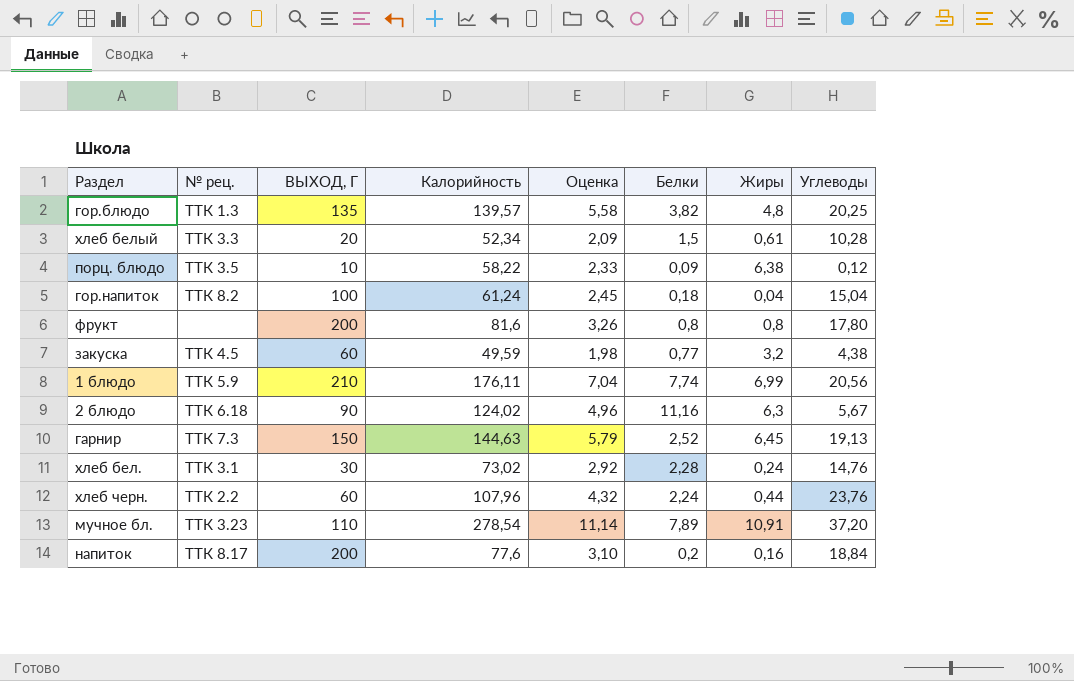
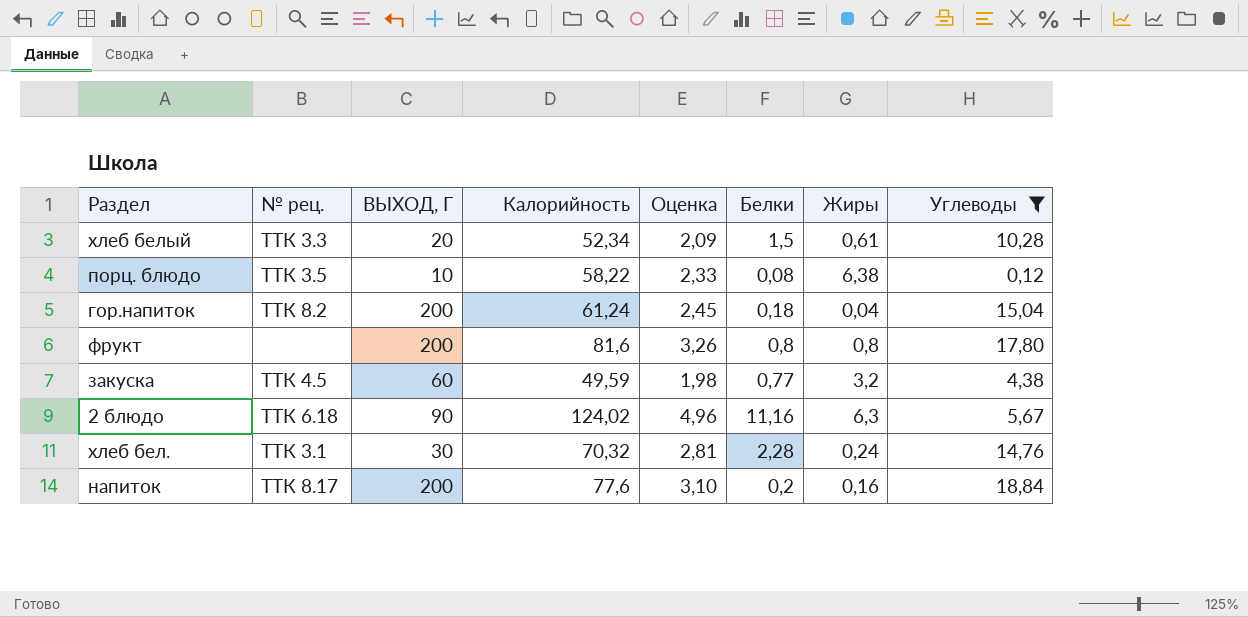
filter: none -> Углеводы <= 18,84
порц. блюдо | Белки: 0,09 -> 0,08
гор.напиток | ВЫХОД, Г: 100 -> 200
хлеб бел. | Калорийность: 73,02 -> 70,32
хлеб бел. | Оценка: 2,92 -> 2,81

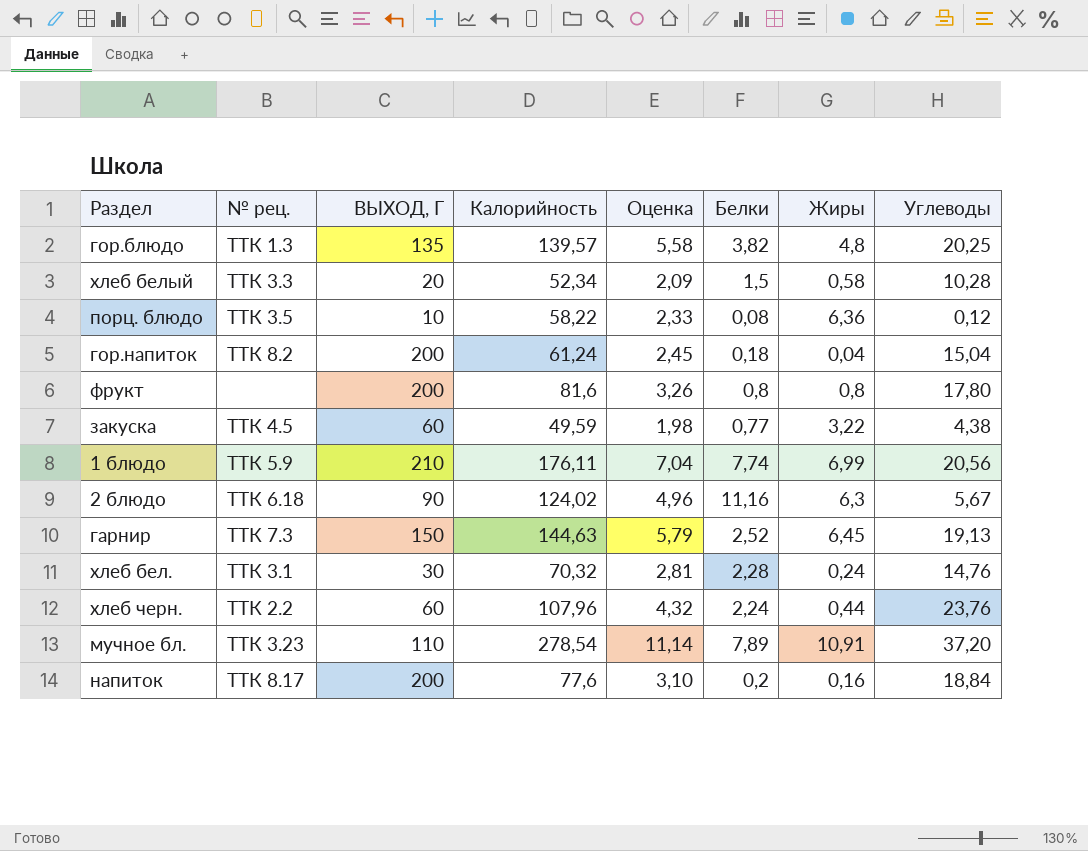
filter: Углеводы <= 18,84 -> none
хлеб белый | Жиры: 0,61 -> 0,58
порц. блюдо | Жиры: 6,38 -> 6,36
закуска | Жиры: 3,2 -> 3,22

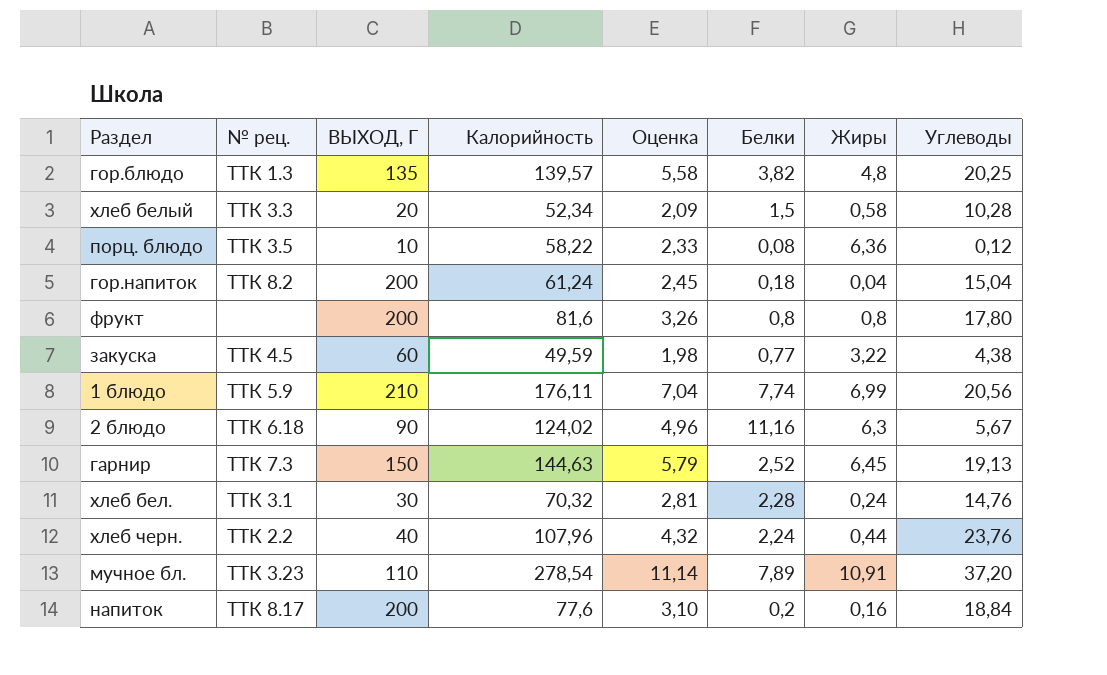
хлеб черн. | ВЫХОД, Г: 60 -> 40

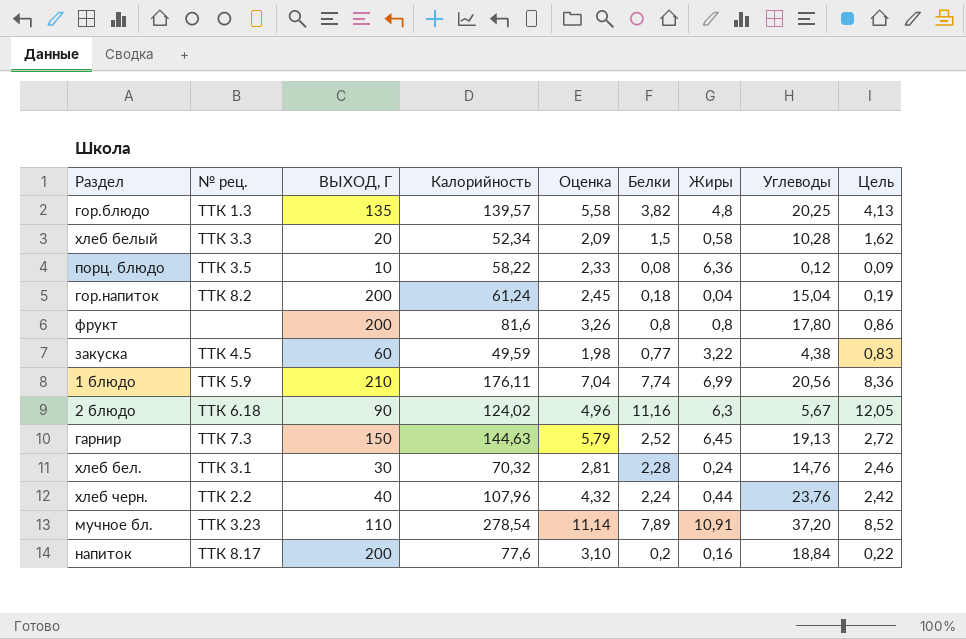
column Цель | formula: none -> [Белки] * 1,08

